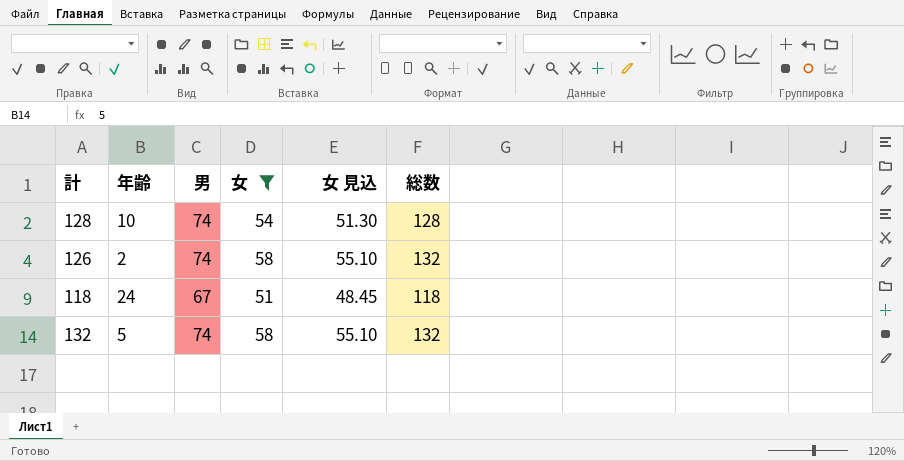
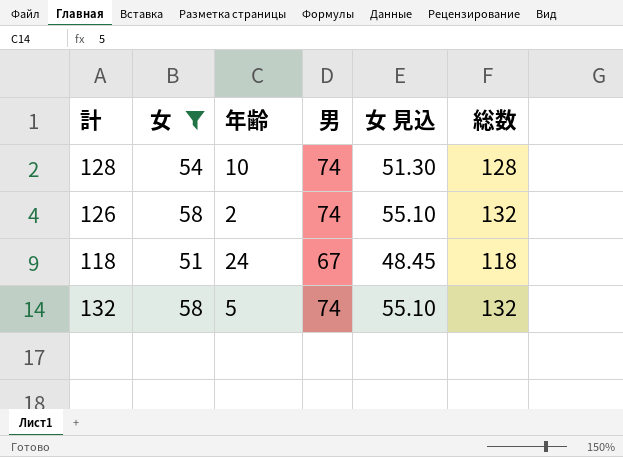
column 女 | position: 4 -> 2

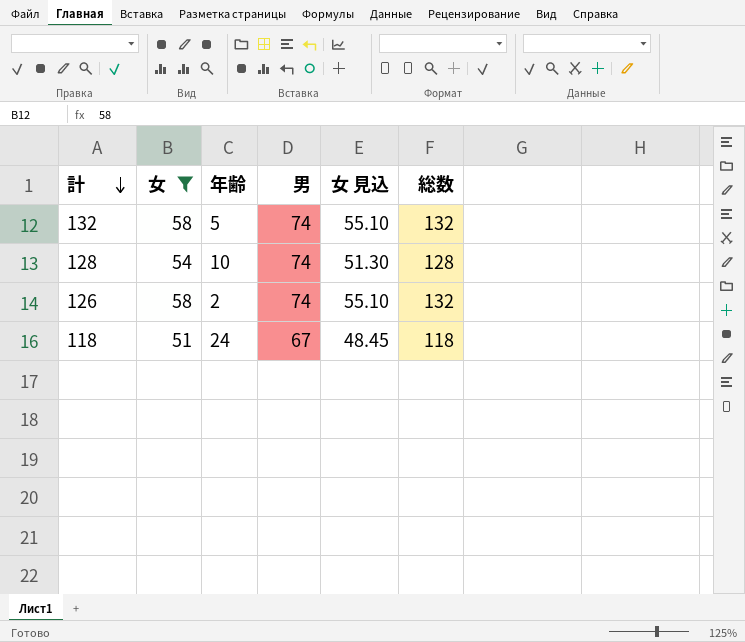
row order: none -> 計 descending

